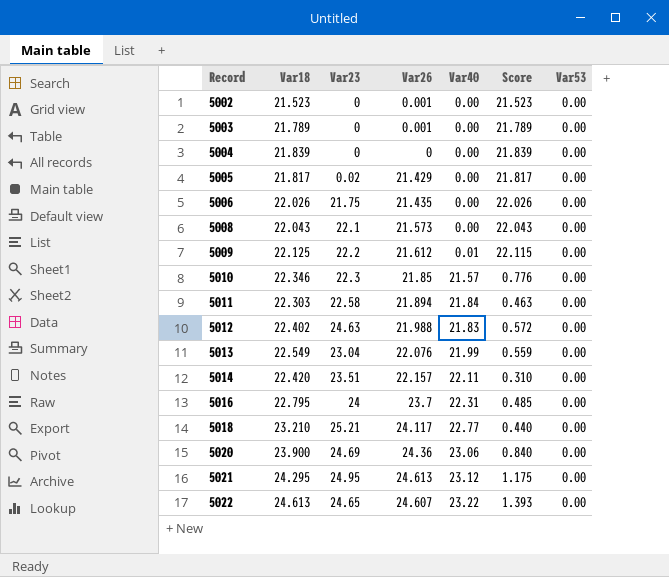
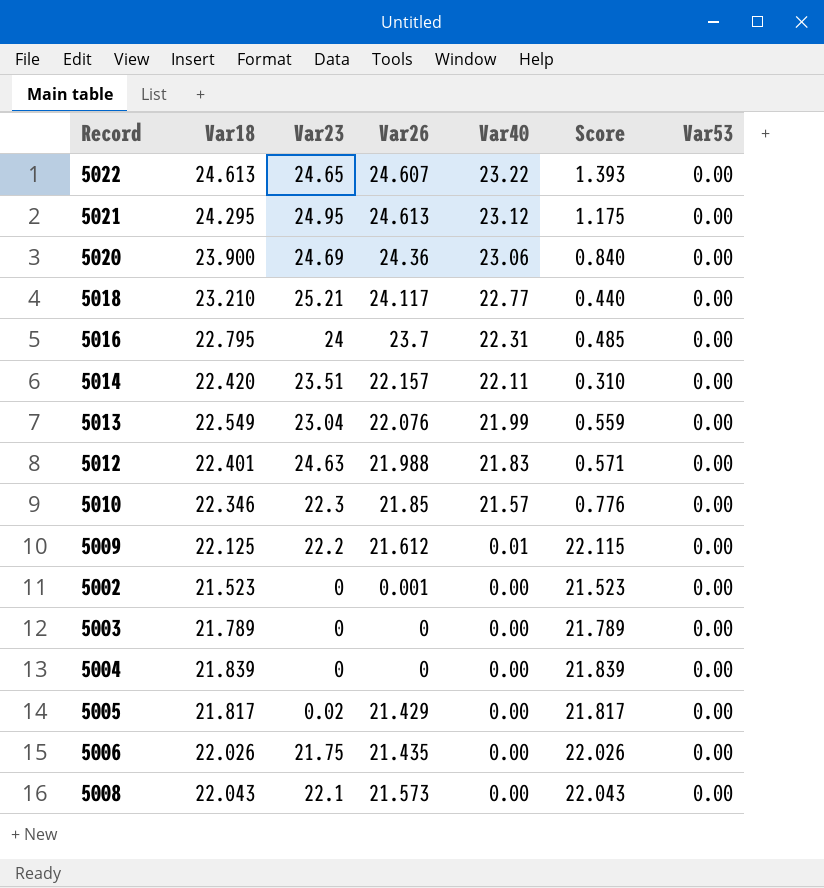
row order: Record ascending -> Var40 descending
row 5011: 22.303 | 22.58 | 21.894 | 21.84 | 0.463 | 0.00 -> none
5012 | Var18: 22.402 -> 22.401
5012 | Score: 0.572 -> 0.571
5003 | Var26: 0.001 -> 0

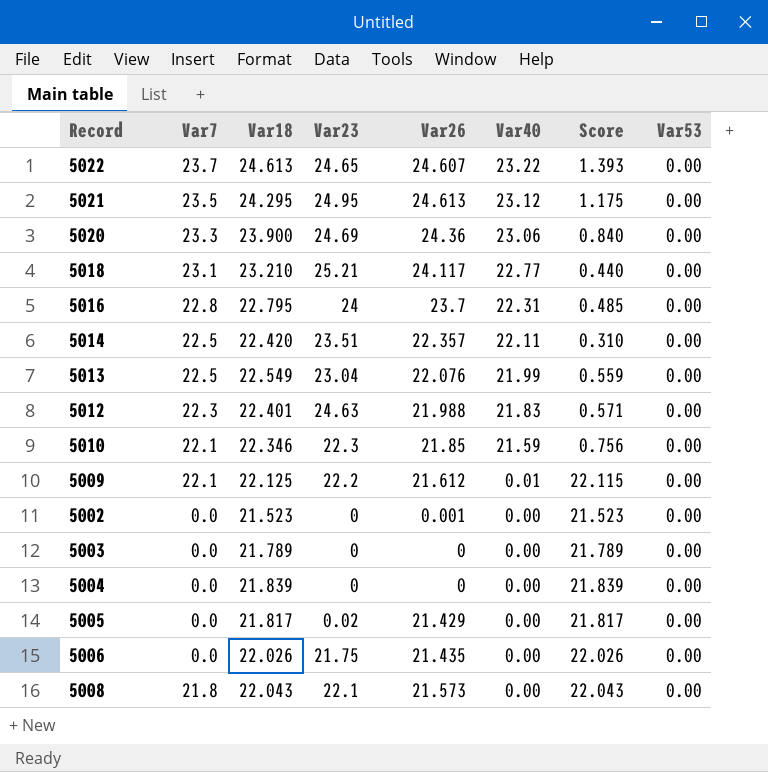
column Var7 | position: none -> 2
5014 | Var26: 22.157 -> 22.357
5010 | Var40: 21.57 -> 21.59
5010 | Score: 0.776 -> 0.756

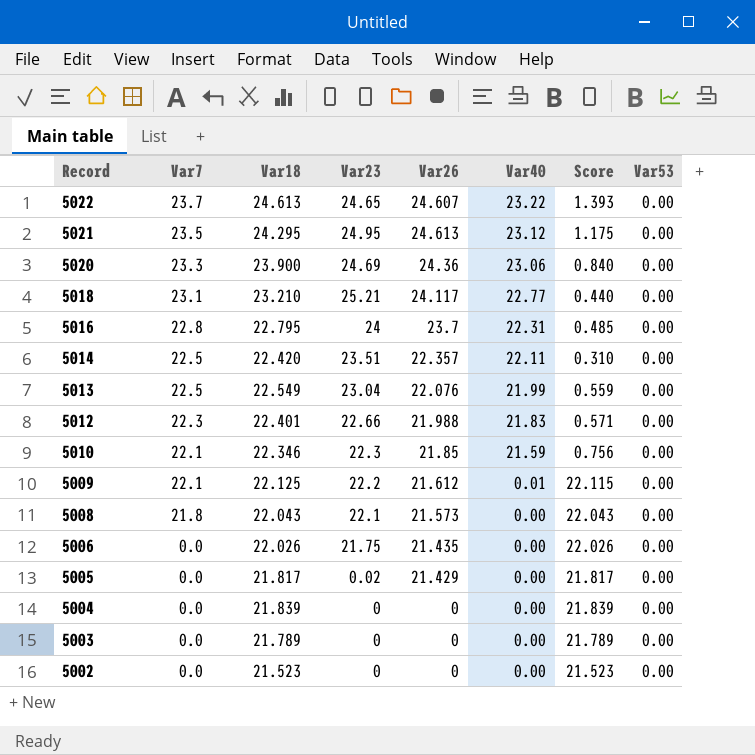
row order: Var40 descending -> Record descending
5012 | Var23: 24.63 -> 22.66
5002 | Var26: 0.001 -> 0

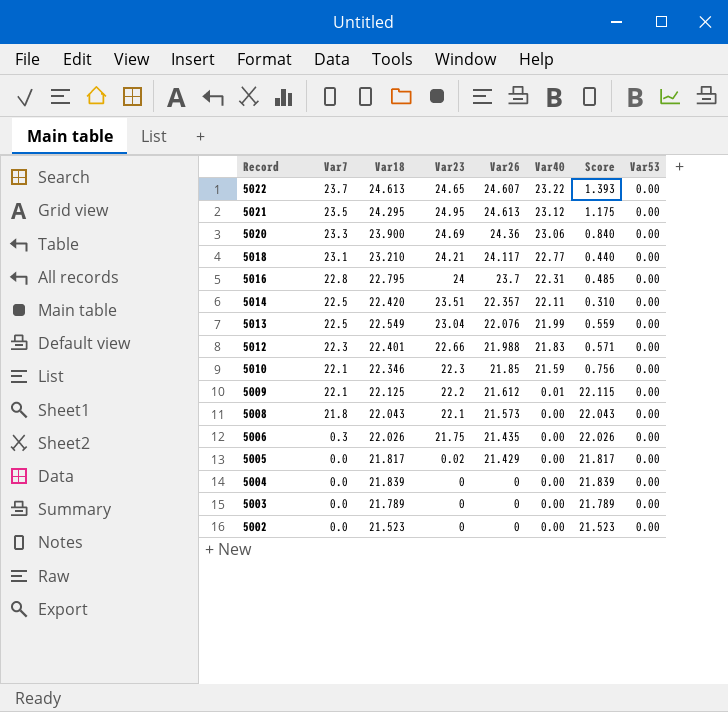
5018 | Var23: 25.21 -> 24.21
5006 | Var7: 0.0 -> 0.3

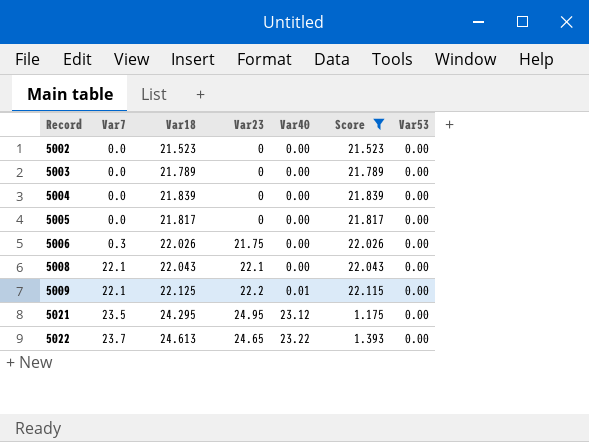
filter: none -> Score >= 1.175
row order: Record descending -> Record ascending
column Var26 | position: 5 -> none
5005 | Var23: 0.02 -> 0
5008 | Var7: 21.8 -> 22.1

